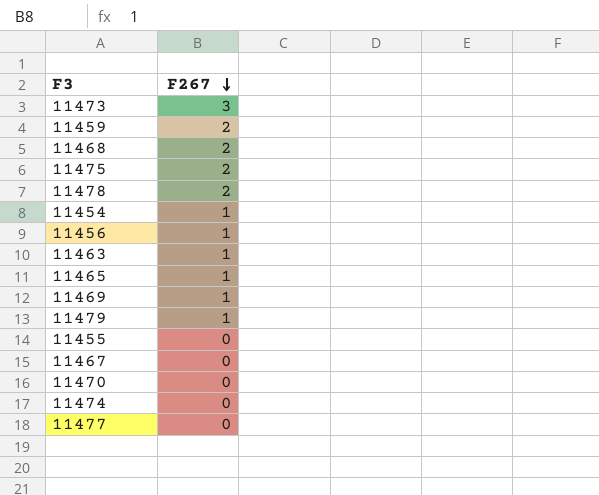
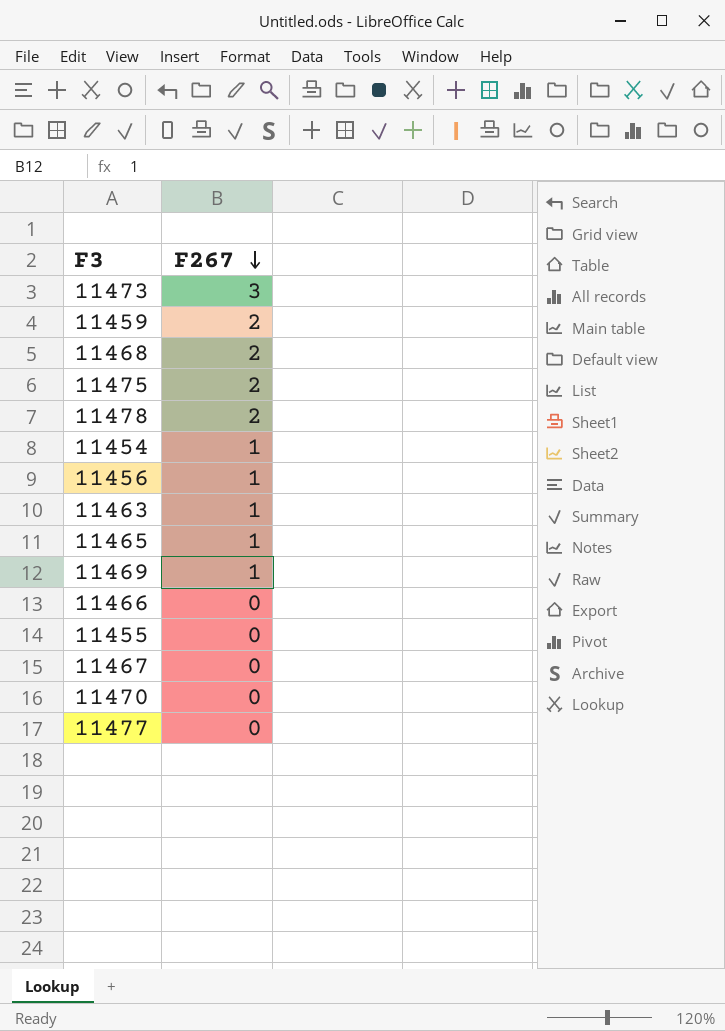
row 11479: 1 -> none
row 11474: 0 -> none
row 11466: none -> 0

